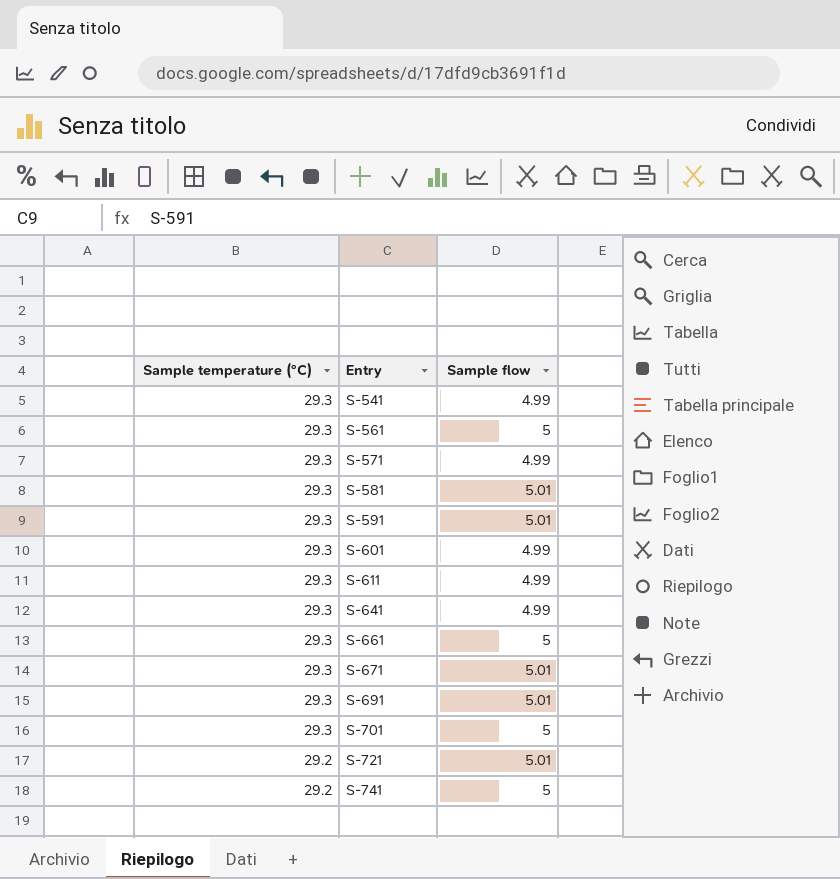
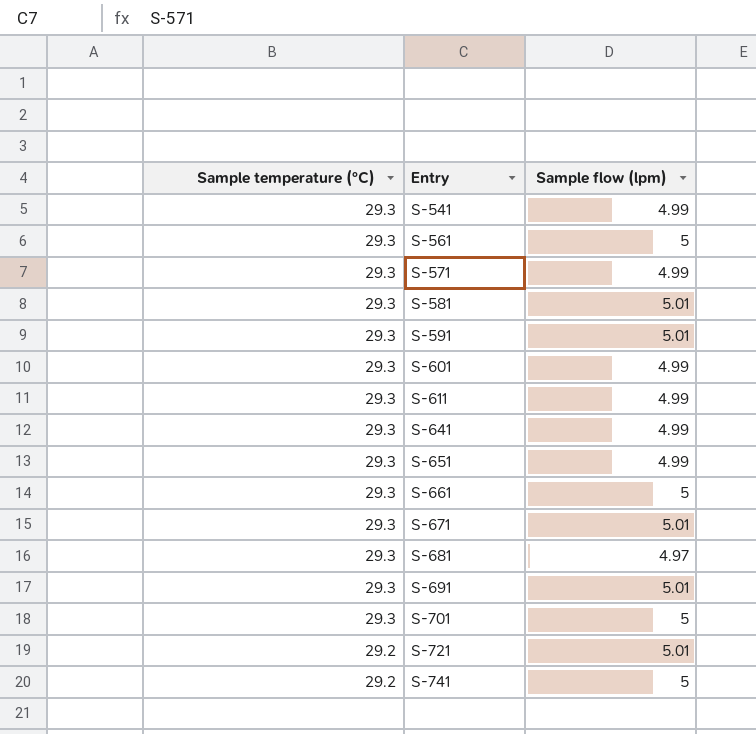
column name: Sample flow -> Sample flow (lpm)
row S-651: none -> 29.3 | 4.99
row S-681: none -> 29.3 | 4.97

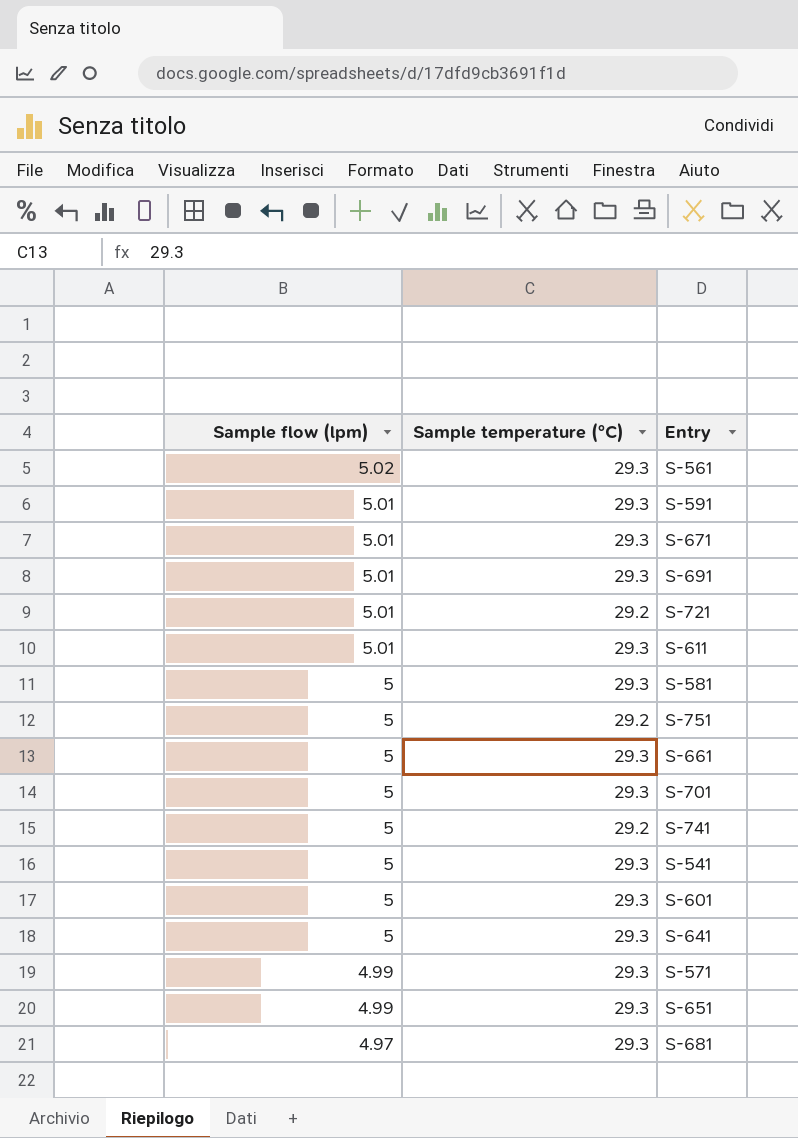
row order: Sample temperature (°C) descending -> Sample flow (lpm) descending
column Sample flow (lpm) | position: 3 -> 1
S-561 | Sample flow (lpm): 5 -> 5.02
S-611 | Sample flow (lpm): 4.99 -> 5.01
S-581 | Sample flow (lpm): 5.01 -> 5
row S-751: none -> 5 | 29.2
S-541 | Sample flow (lpm): 4.99 -> 5
S-601 | Sample flow (lpm): 4.99 -> 5
S-641 | Sample flow (lpm): 4.99 -> 5

